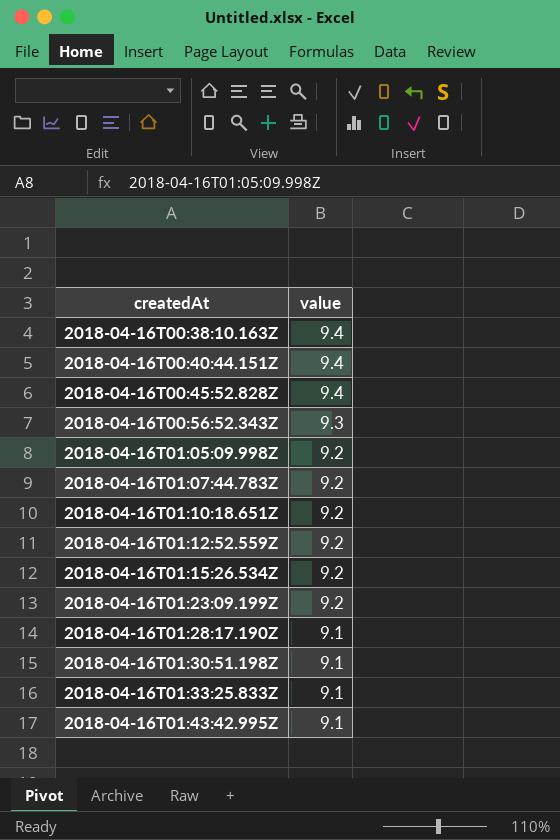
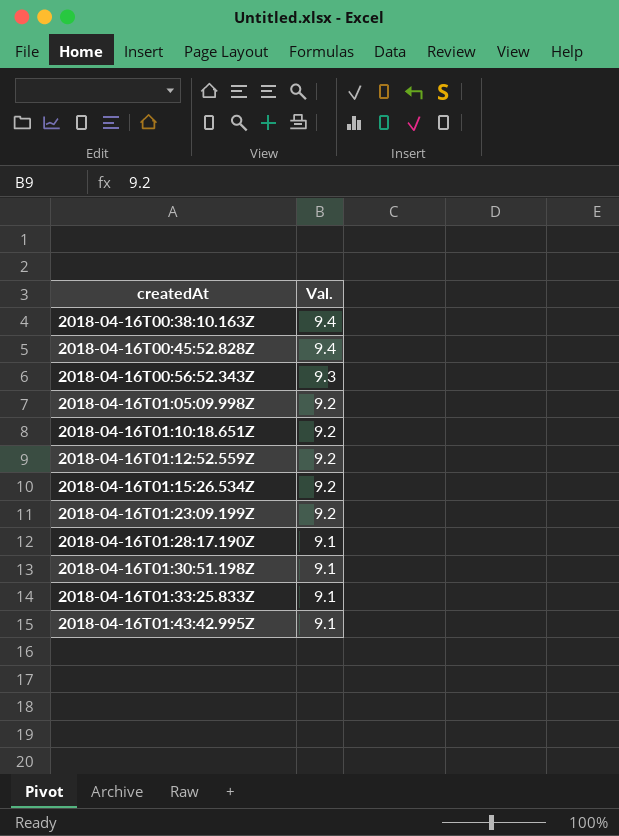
column name: value -> Val.
row 2018-04-16T00:40:44.151Z: 9.4 -> none
row 2018-04-16T01:07:44.783Z: 9.2 -> none

